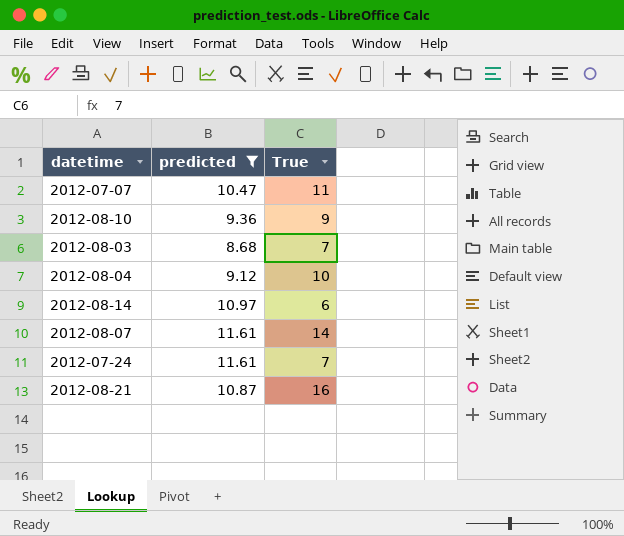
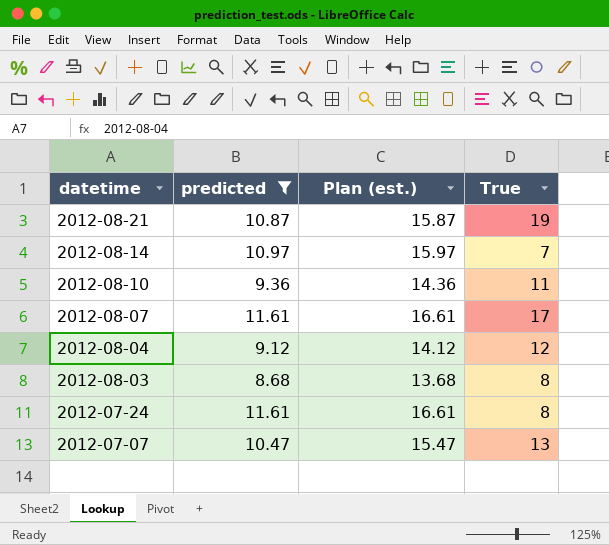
row order: none -> datetime descending
column Plan (est.) | formula: none -> [predicted] + 5
2012-08-21 | True: 16 -> 19
2012-08-14 | True: 6 -> 7
2012-08-10 | True: 9 -> 11
2012-08-07 | True: 14 -> 17
2012-08-04 | True: 10 -> 12
2012-08-03 | True: 7 -> 8
2012-07-24 | True: 7 -> 8
2012-07-07 | True: 11 -> 13

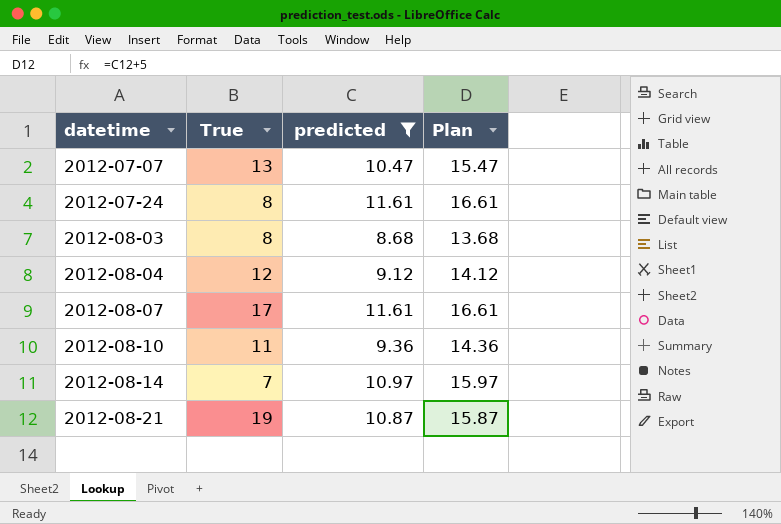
row order: datetime descending -> datetime ascending
column True | position: 4 -> 2
column name: Plan (est.) -> Plan

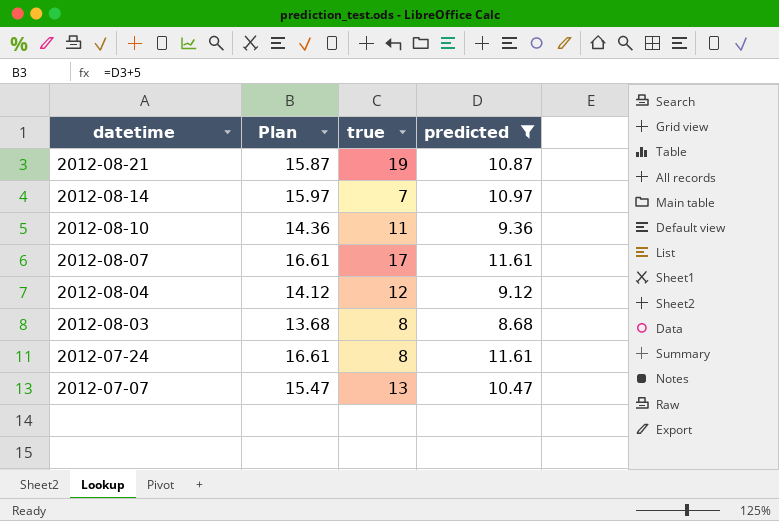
row order: datetime ascending -> datetime descending
column Plan | position: 4 -> 2
column name: True -> true

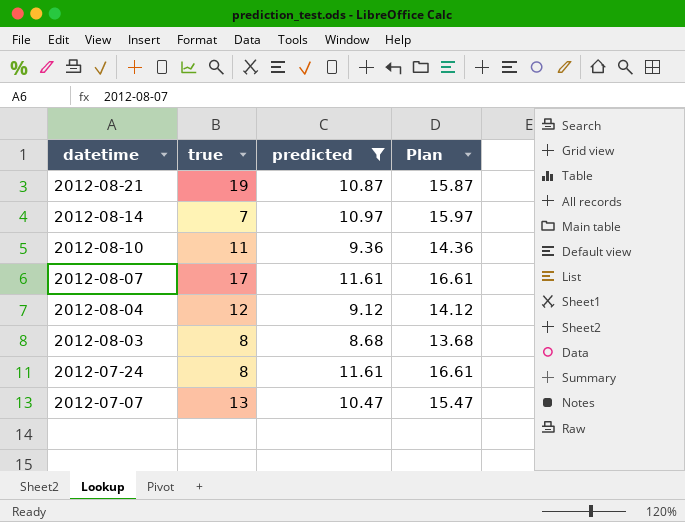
column Plan | position: 2 -> 4

